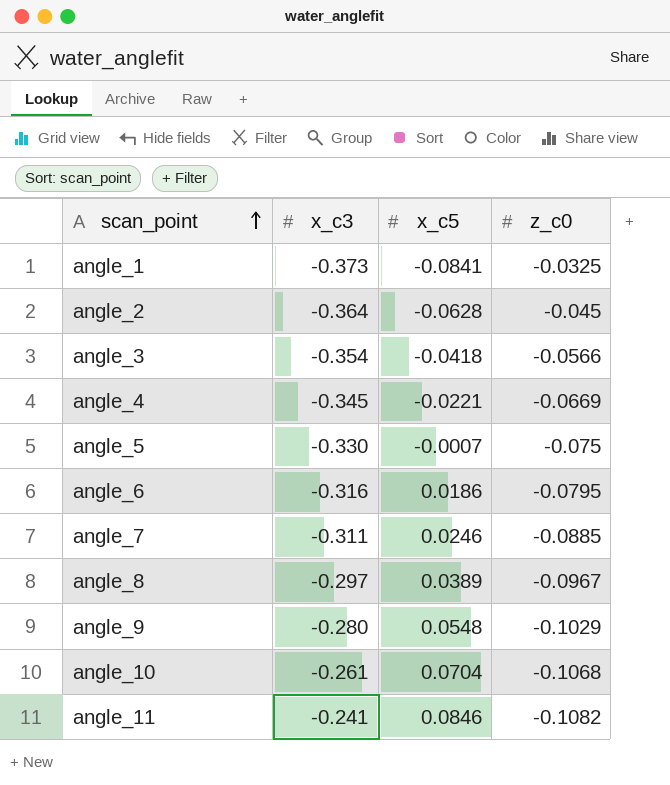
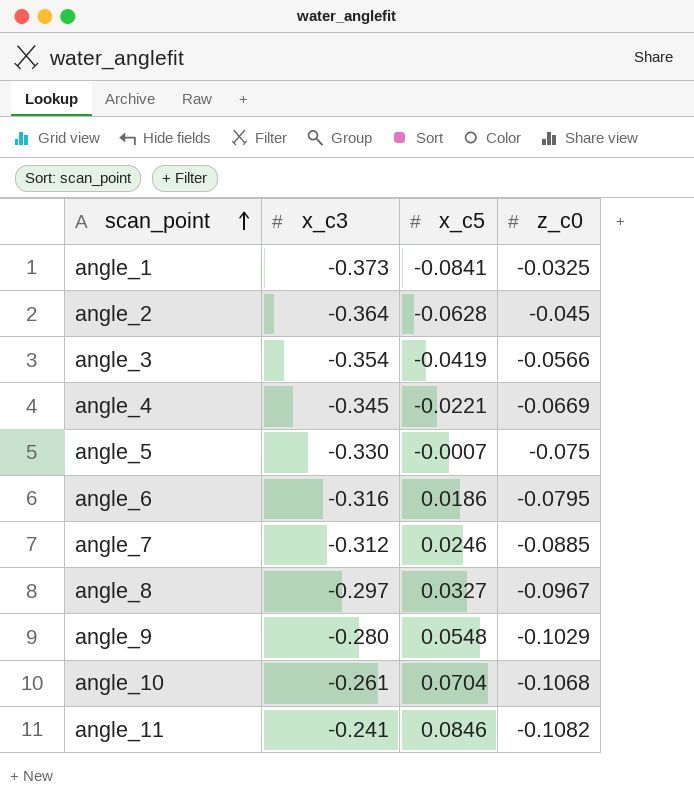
angle_3 | x_c5: -0.0418 -> -0.0419
angle_7 | x_c3: -0.311 -> -0.312
angle_8 | x_c5: 0.0389 -> 0.0327

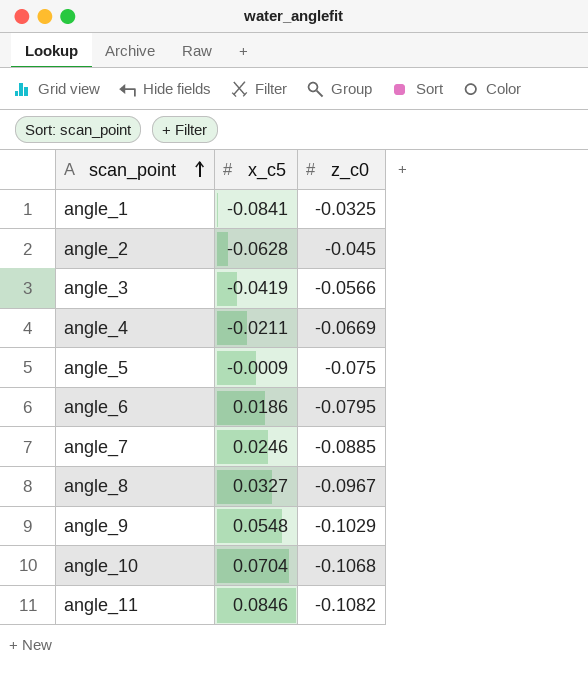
column x_c3 | position: 2 -> none
angle_4 | x_c5: -0.0221 -> -0.0211
angle_5 | x_c5: -0.0007 -> -0.0009

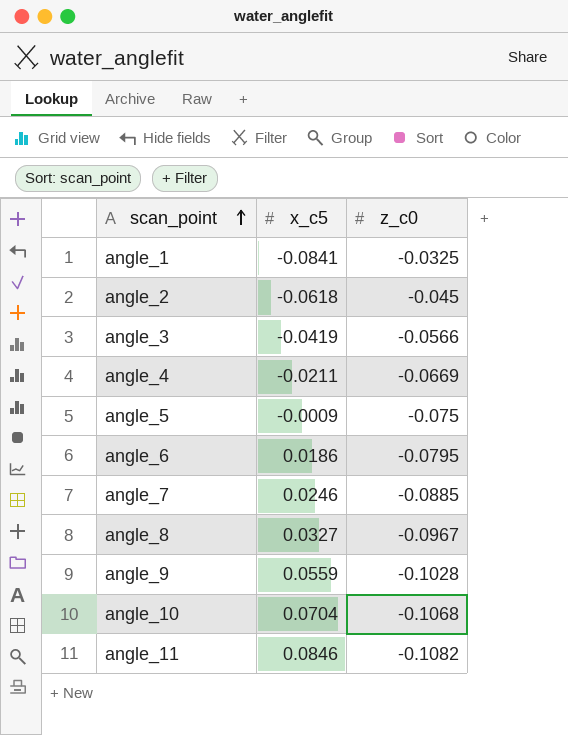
angle_2 | x_c5: -0.0628 -> -0.0618
angle_9 | x_c5: 0.0548 -> 0.0559
angle_9 | z_c0: -0.1029 -> -0.1028

